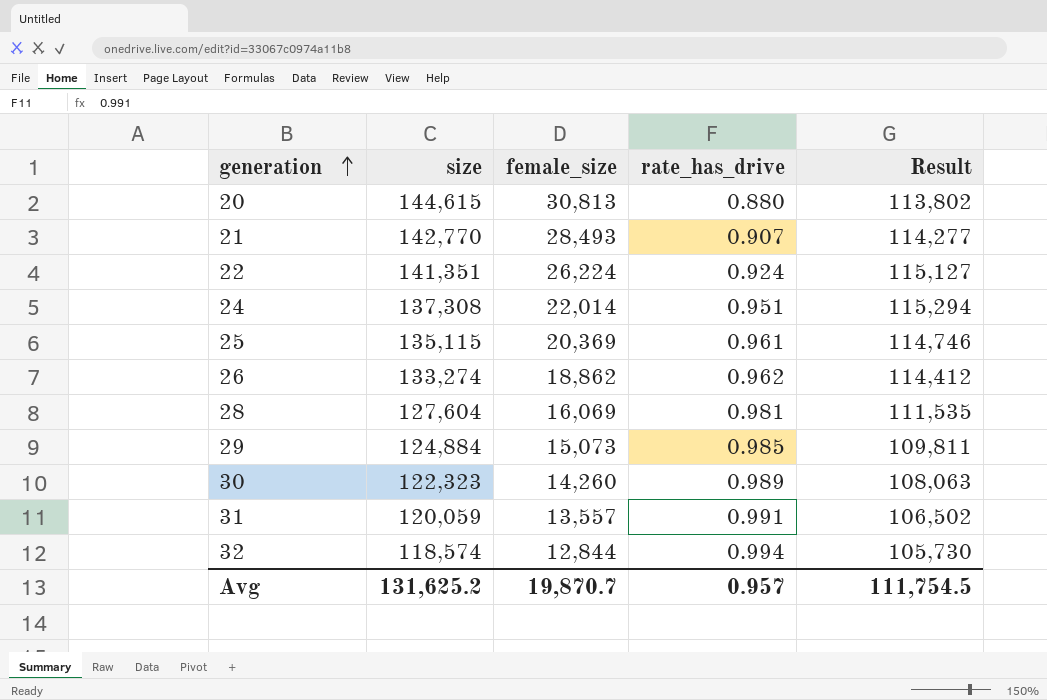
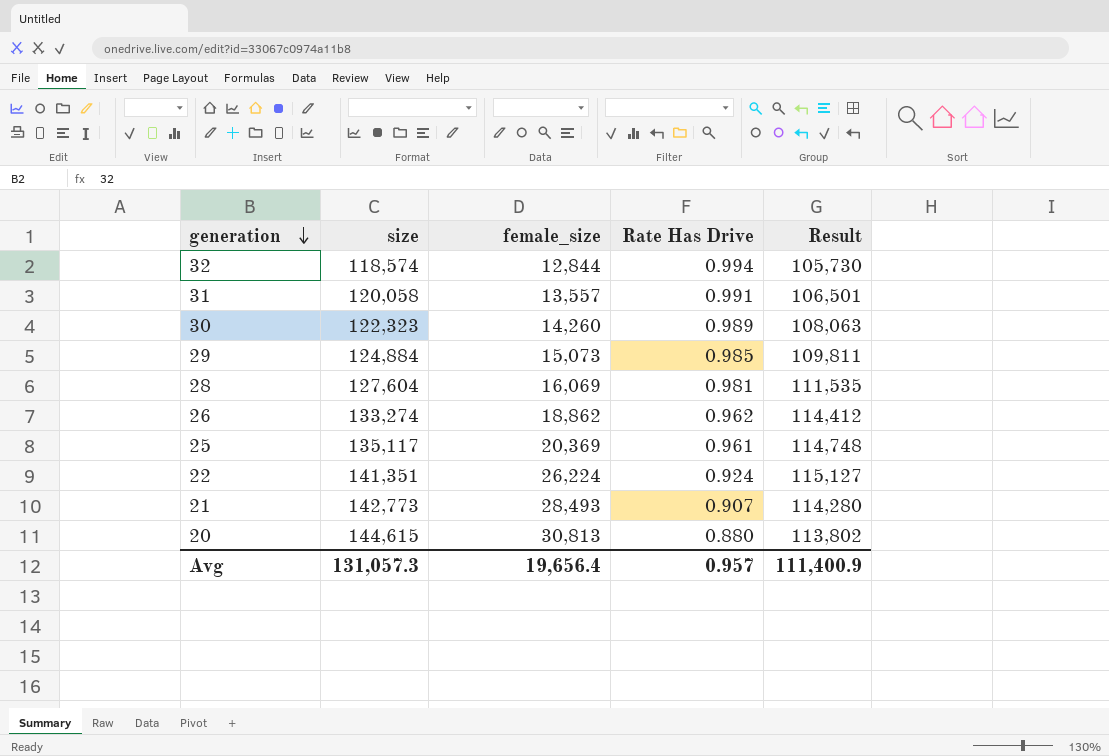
row order: generation ascending -> generation descending
column name: rate_has_drive -> Rate Has Drive
row 24: 137,308 | 22,014 | 0.951 | 115,294 -> none
31 | size: 120,059 -> 120,058
31 | Result: 106,502 -> 106,501
25 | size: 135,115 -> 135,117
25 | Result: 114,746 -> 114,748
21 | size: 142,770 -> 142,773
21 | Result: 114,277 -> 114,280
Avg | size: 131,625.2 -> 131,057.3
Avg | female_size: 19,870.7 -> 19,656.4
Avg | Result: 111,754.5 -> 111,400.9

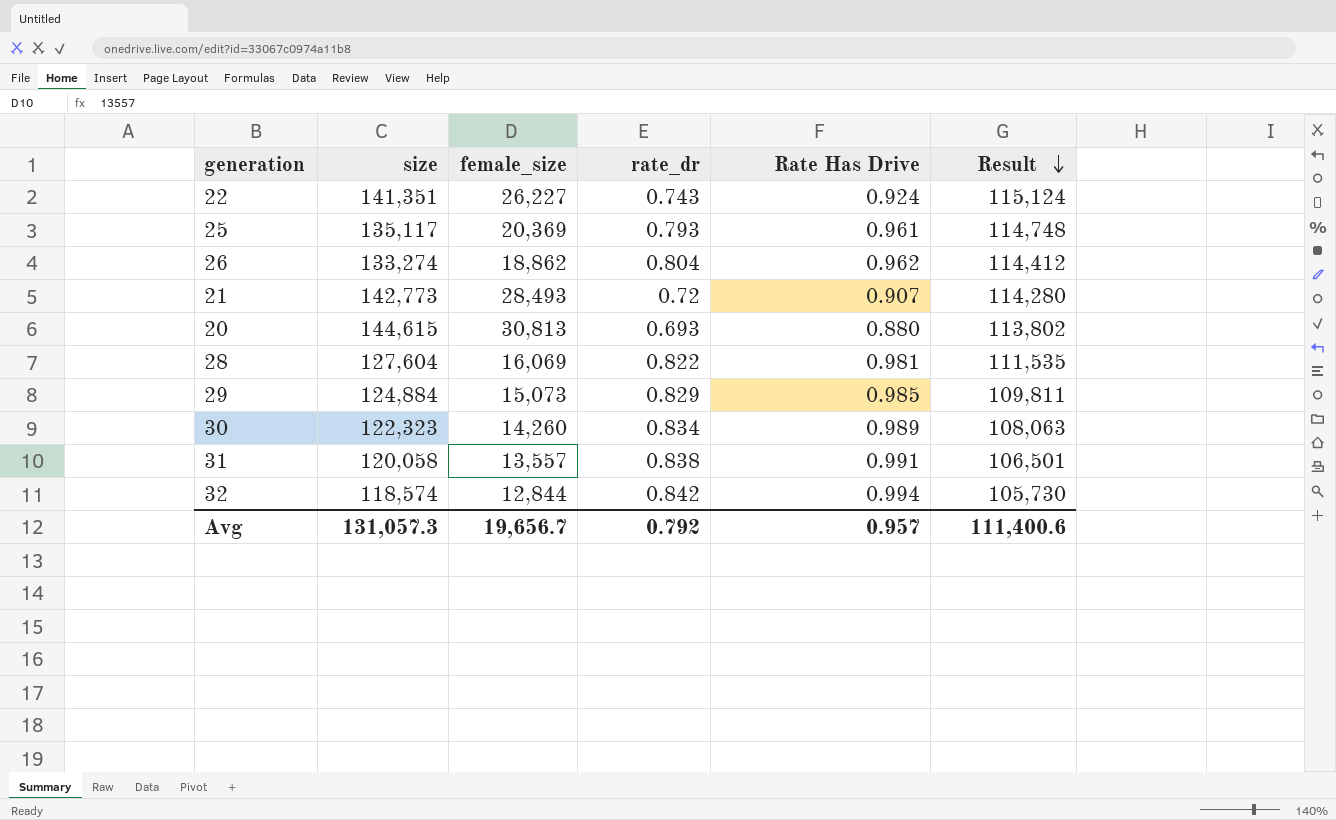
row order: generation descending -> Result descending
column rate_dr | position: none -> 4
22 | female_size: 26,224 -> 26,227
22 | Result: 115,127 -> 115,124
Avg | female_size: 19,656.4 -> 19,656.7
Avg | Result: 111,400.9 -> 111,400.6

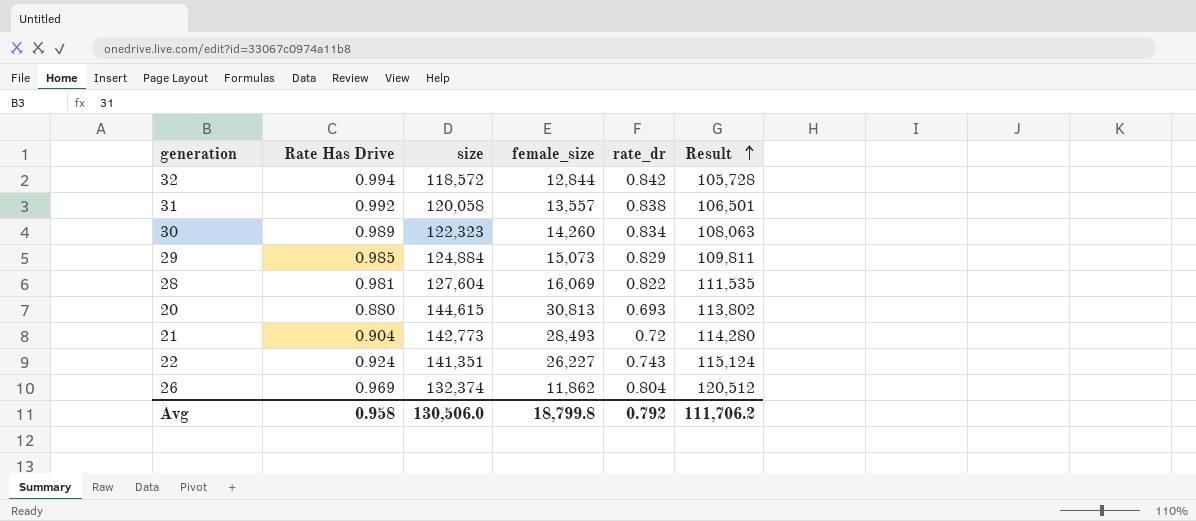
row order: Result descending -> Result ascending
column Rate Has Drive | position: 5 -> 2
row 25: 135,117 | 20,369 | 0.793 | 0.961 | 114,748 -> none
32 | size: 118,574 -> 118,572
32 | Result: 105,730 -> 105,728
31 | Rate Has Drive: 0.991 -> 0.992
21 | Rate Has Drive: 0.907 -> 0.904
26 | Rate Has Drive: 0.962 -> 0.969
26 | size: 133,274 -> 132,374
26 | female_size: 18,862 -> 11,862
26 | Result: 114,412 -> 120,512
Avg | Rate Has Drive: 0.957 -> 0.958
Avg | size: 131,057.3 -> 130,506.0
Avg | female_size: 19,656.7 -> 18,799.8
Avg | Result: 111,400.6 -> 111,706.2

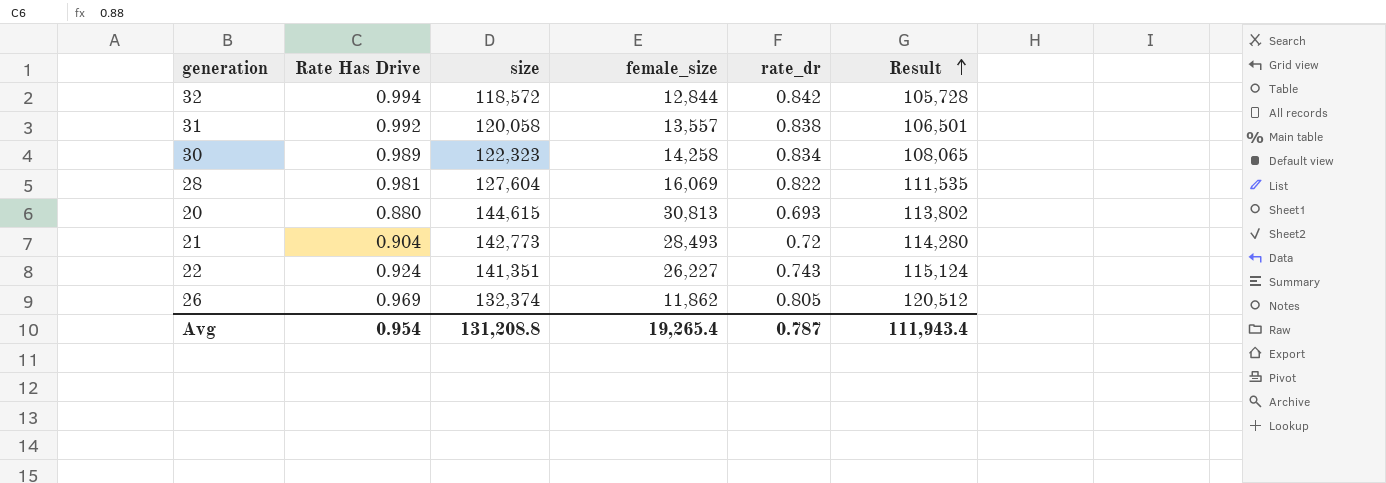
row 29: 0.985 | 124,884 | 15,073 | 0.829 | 109,811 -> none
30 | female_size: 14,260 -> 14,258
30 | Result: 108,063 -> 108,065
26 | rate_dr: 0.804 -> 0.805
Avg | Rate Has Drive: 0.958 -> 0.954
Avg | size: 130,506.0 -> 131,208.8
Avg | female_size: 18,799.8 -> 19,265.4
Avg | rate_dr: 0.792 -> 0.787
Avg | Result: 111,706.2 -> 111,943.4

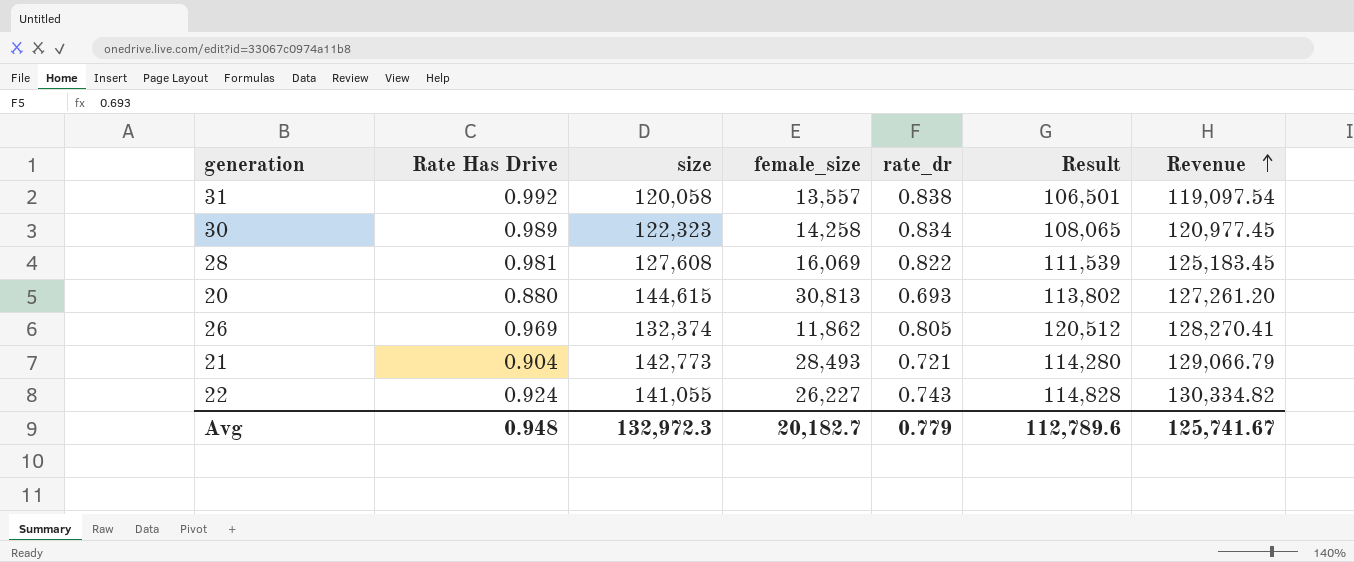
row order: Result ascending -> Revenue ascending
column Revenue | formula: none -> [Rate Has Drive] * [size]
row 32: 0.994 | 118,572 | 12,844 | 0.842 | 105,728 -> none
28 | size: 127,604 -> 127,608
28 | Result: 111,535 -> 111,539
21 | rate_dr: 0.72 -> 0.721
22 | size: 141,351 -> 141,055
22 | Result: 115,124 -> 114,828
Avg | Rate Has Drive: 0.954 -> 0.948
Avg | size: 131,208.8 -> 132,972.3
Avg | female_size: 19,265.4 -> 20,182.7
Avg | rate_dr: 0.787 -> 0.779
Avg | Result: 111,943.4 -> 112,789.6

